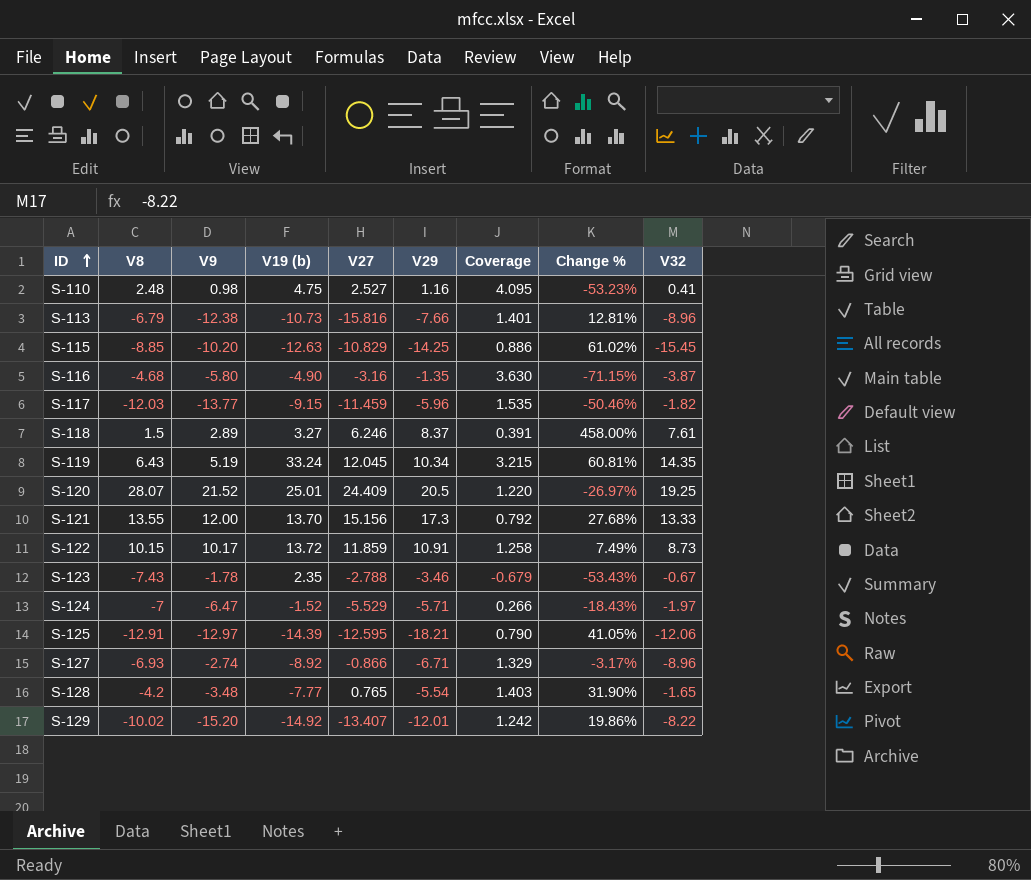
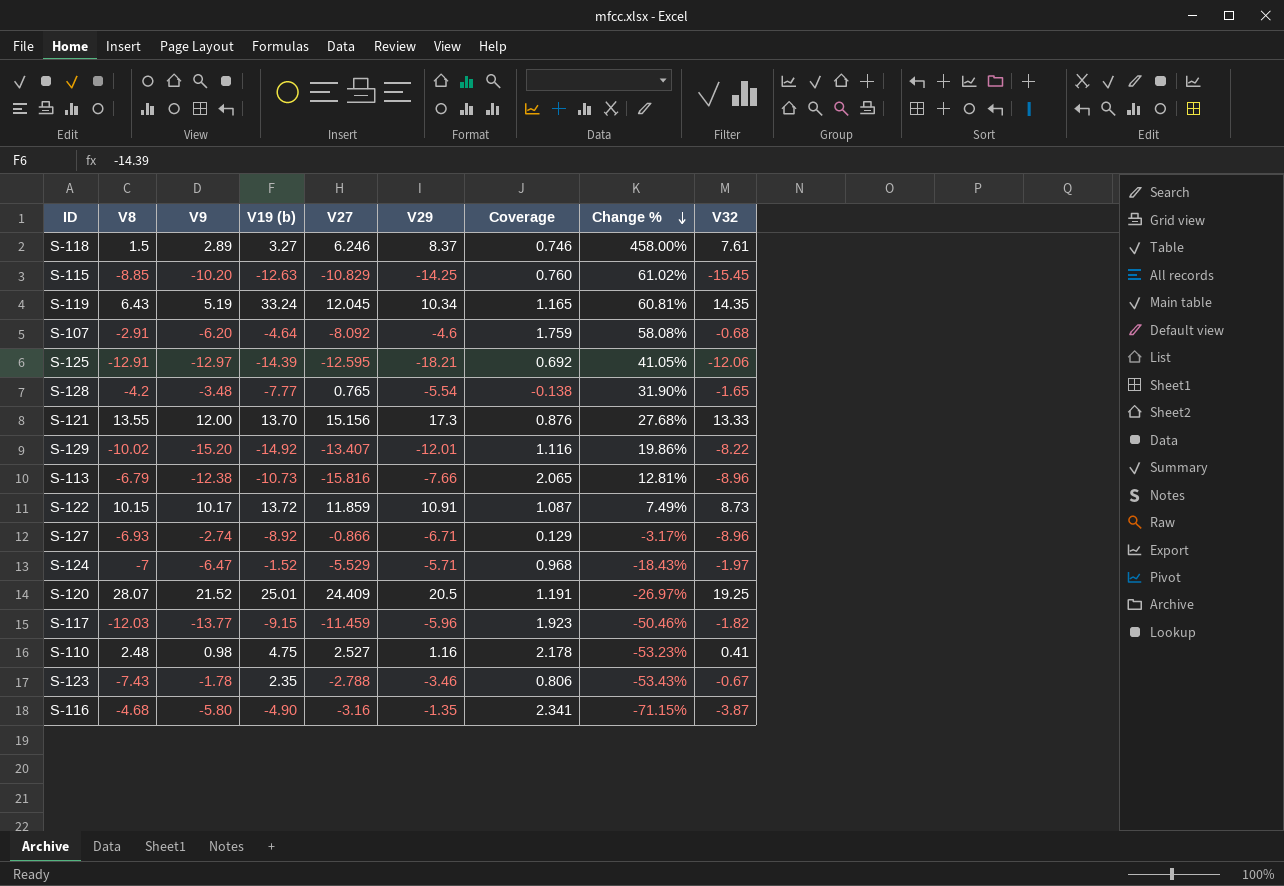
row order: ID ascending -> Change % descending
column Coverage | formula: [V19 (b)] / [V29] -> [V27] / [V29]
row S-107: none -> -2.91 | -6.20 | -4.64 | -8.092 | -4.6 | 1.759 | 58.08% | -0.68

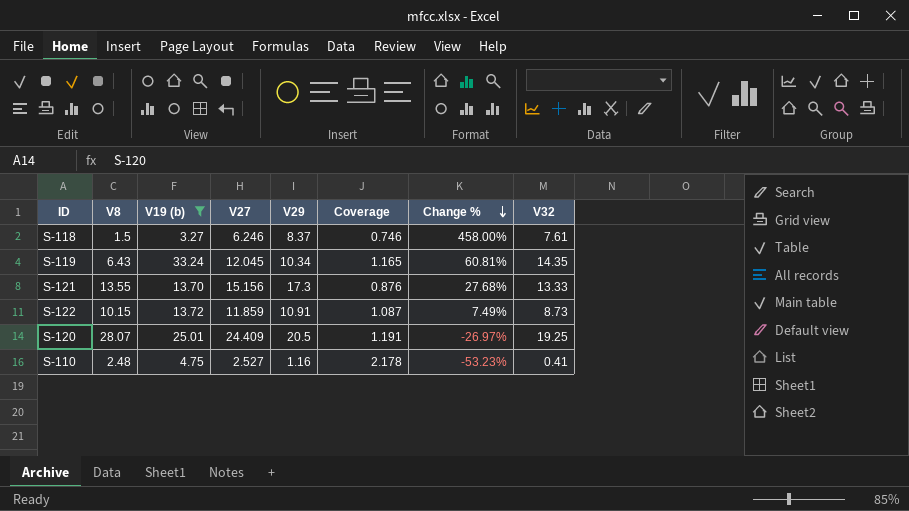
filter: none -> V19 (b) >= 3.27
column V9 | position: 3 -> none

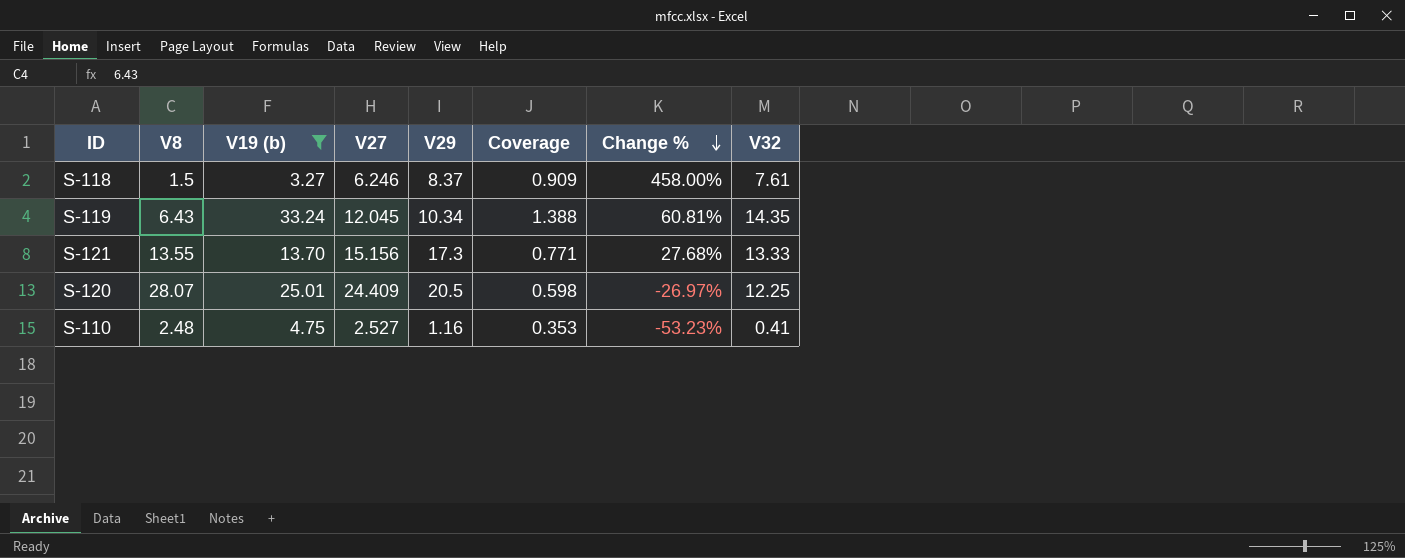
column Coverage | formula: [V27] / [V29] -> [V32] / [V29]
row S-122: 10.15 | 13.72 | 11.859 | 10.91 | 1.087 | 7.49% | 8.73 -> none
S-120 | V32: 19.25 -> 12.25

